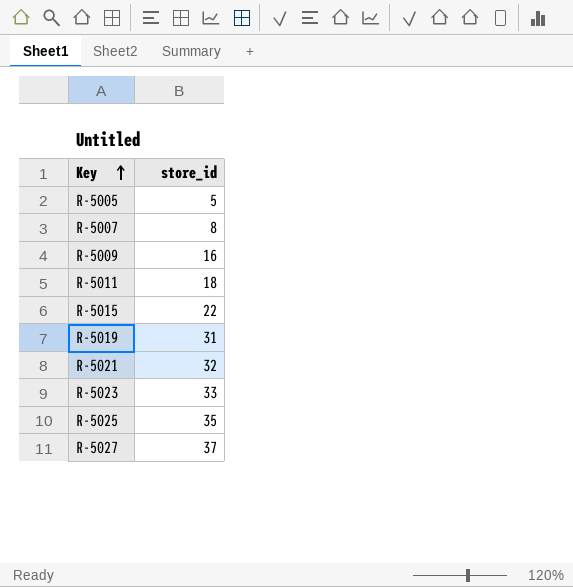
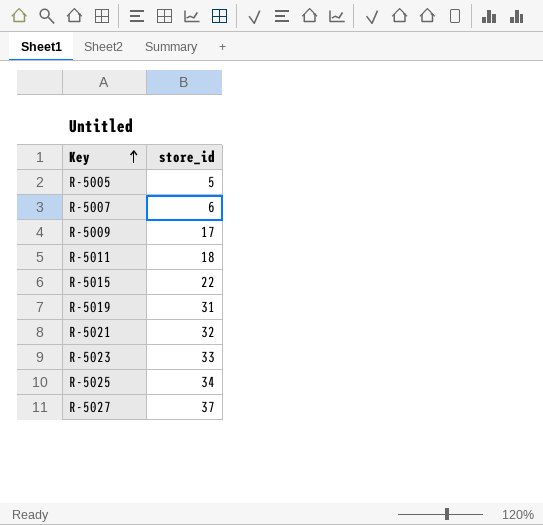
R-5007 | store_id: 8 -> 6
R-5009 | store_id: 16 -> 17
R-5025 | store_id: 35 -> 34

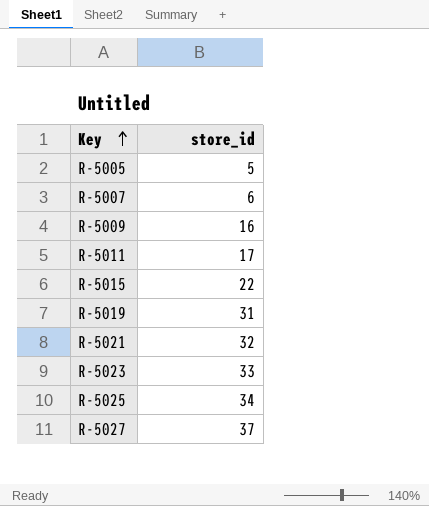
R-5009 | store_id: 17 -> 16
R-5011 | store_id: 18 -> 17

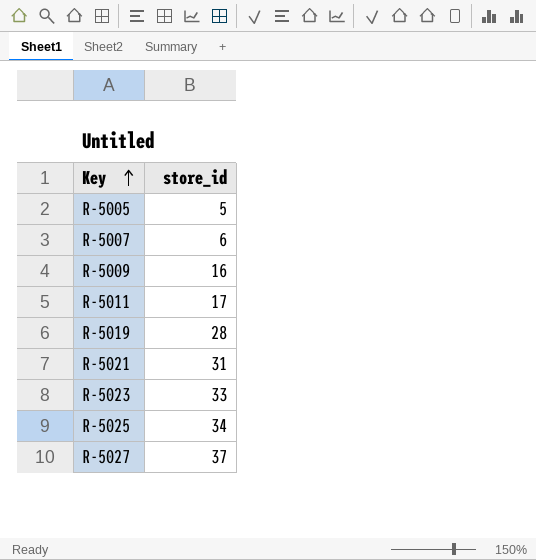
row R-5015: 22 -> none
R-5019 | store_id: 31 -> 28
R-5021 | store_id: 32 -> 31

